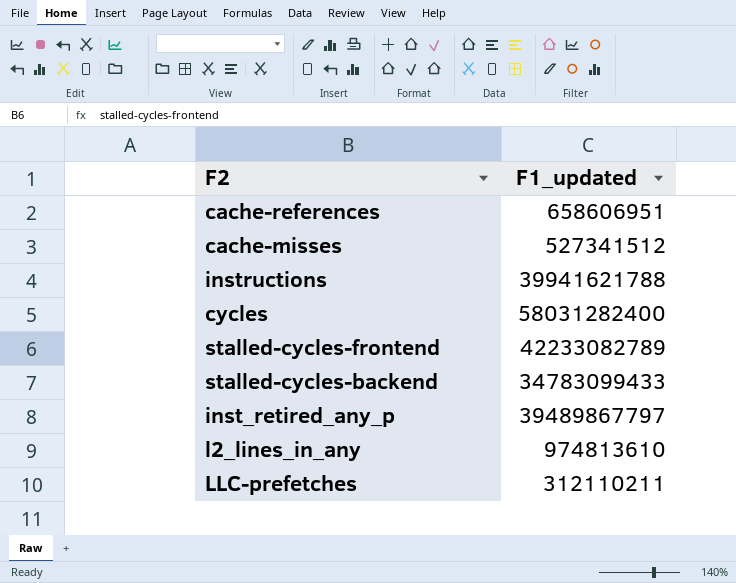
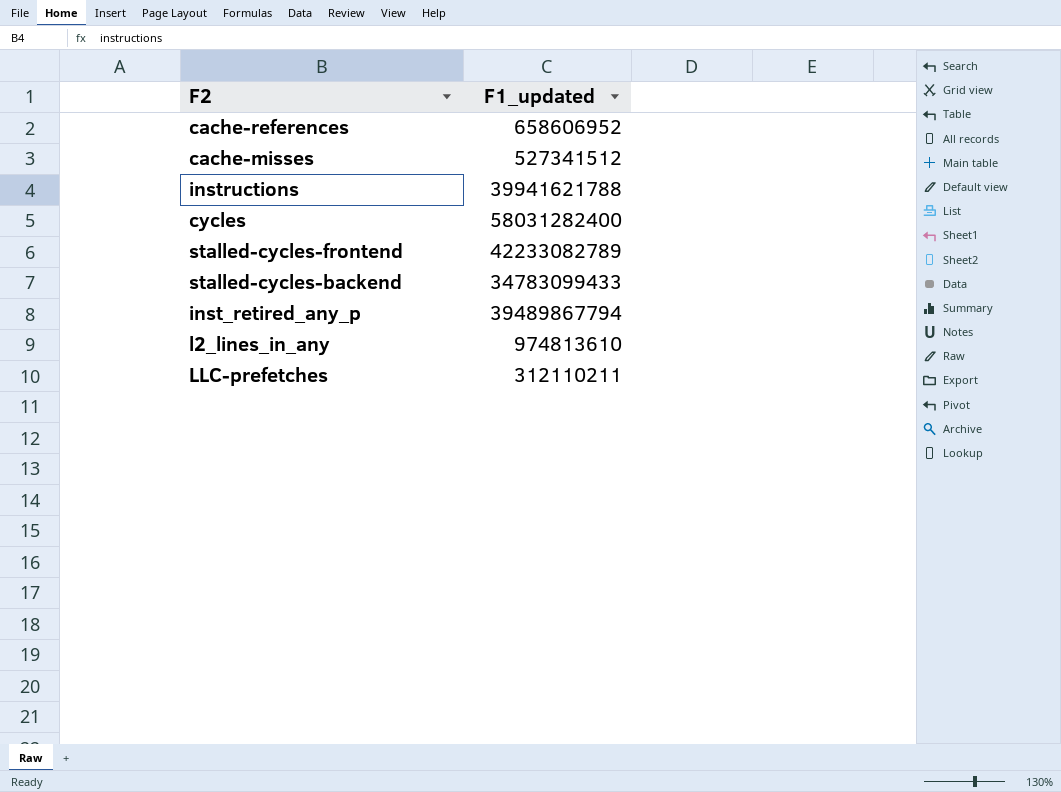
cache-references | F1_updated: 658606951 -> 658606952
inst_retired_any_p | F1_updated: 39489867797 -> 39489867794

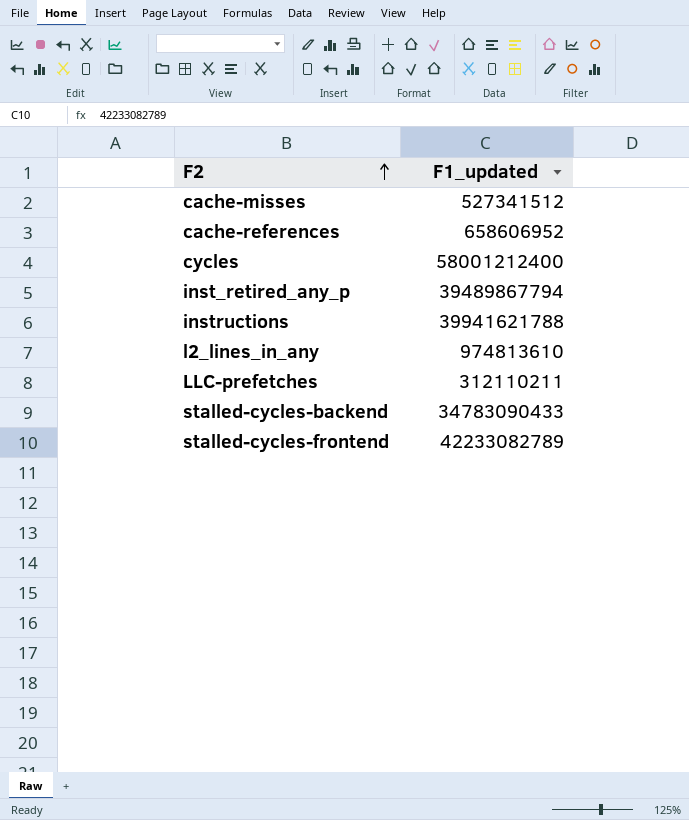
row order: none -> F2 ascending
cycles | F1_updated: 58031282400 -> 58001212400
stalled-cycles-backend | F1_updated: 34783099433 -> 34783090433

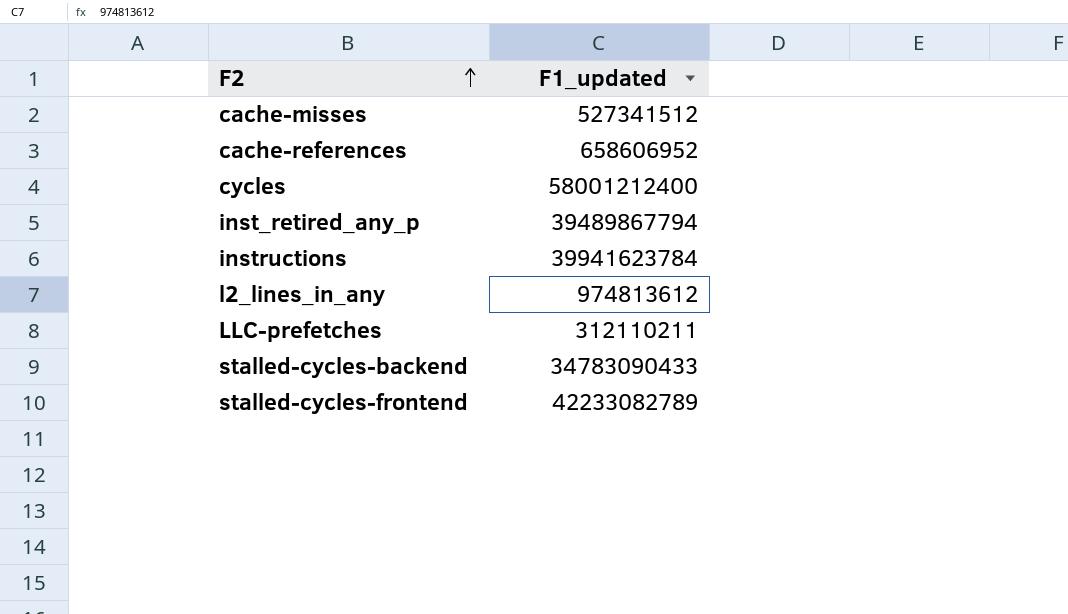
instructions | F1_updated: 39941621788 -> 39941623784
l2_lines_in_any | F1_updated: 974813610 -> 974813612

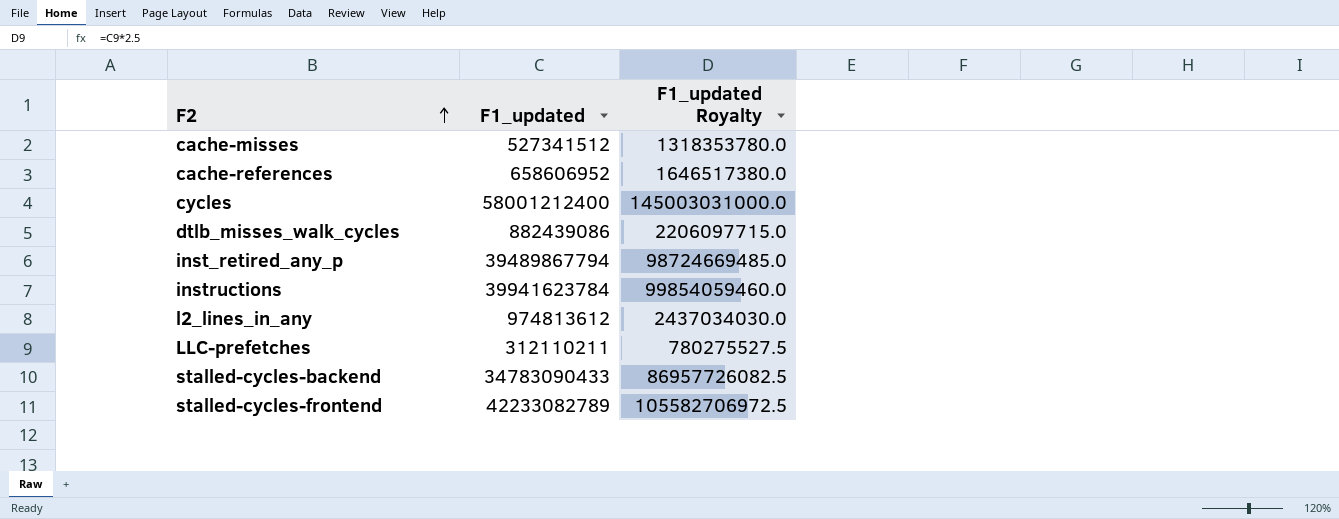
column F1_updated Royalty | formula: none -> [F1_updated] * 2.5
row dtlb_misses_walk_cycles: none -> 882439086 | 2206097715.0

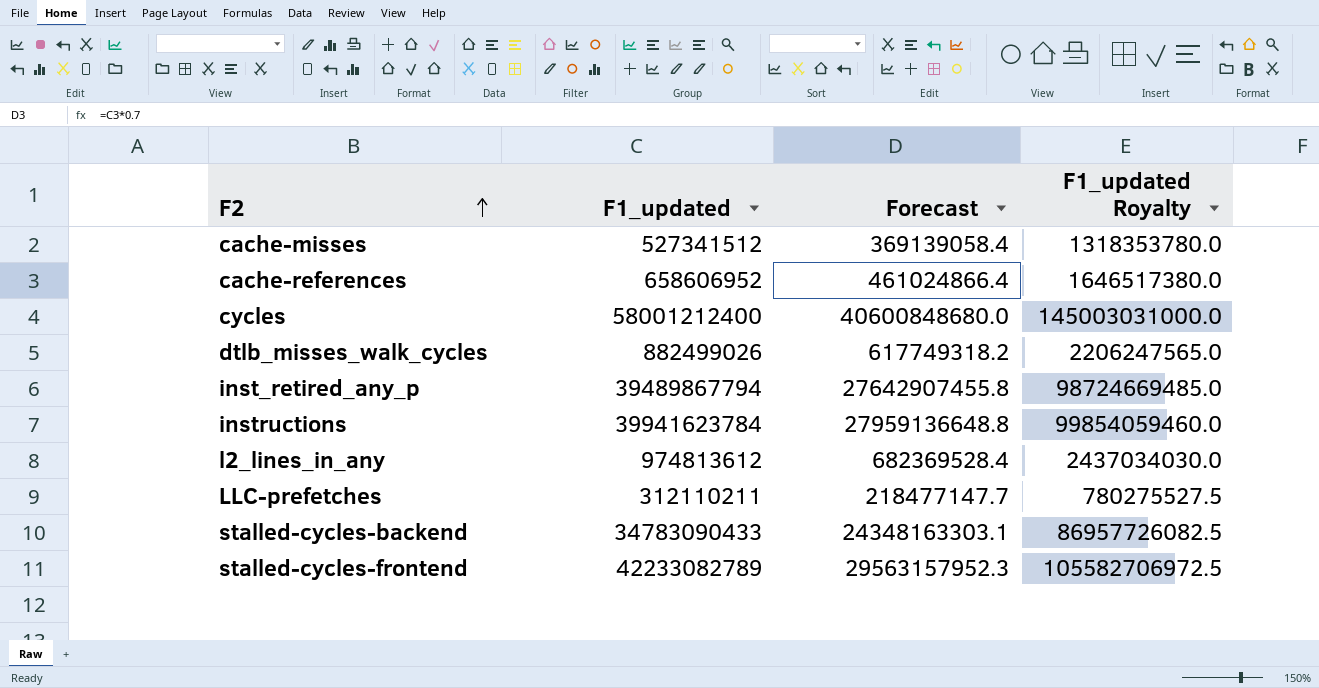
column Forecast | formula: none -> [F1_updated] * 0.7
dtlb_misses_walk_cycles | F1_updated: 882439086 -> 882499026
dtlb_misses_walk_cycles | F1_updated Royalty: 2206097715.0 -> 2206247565.0

